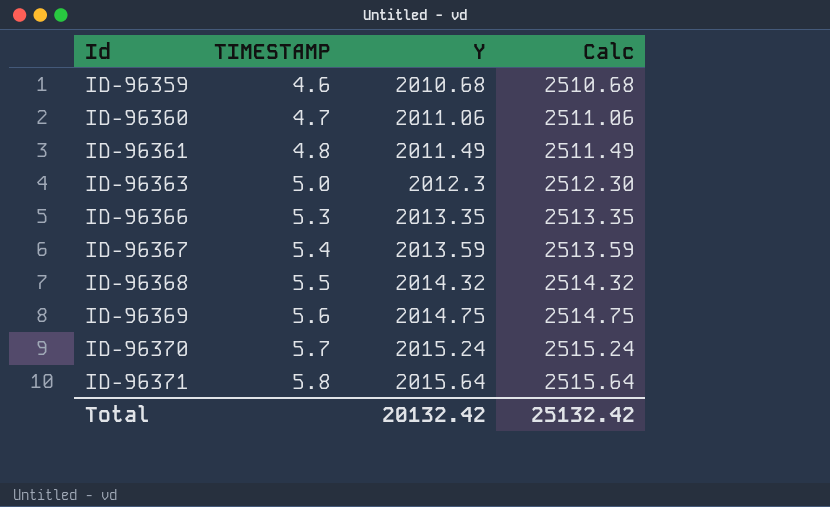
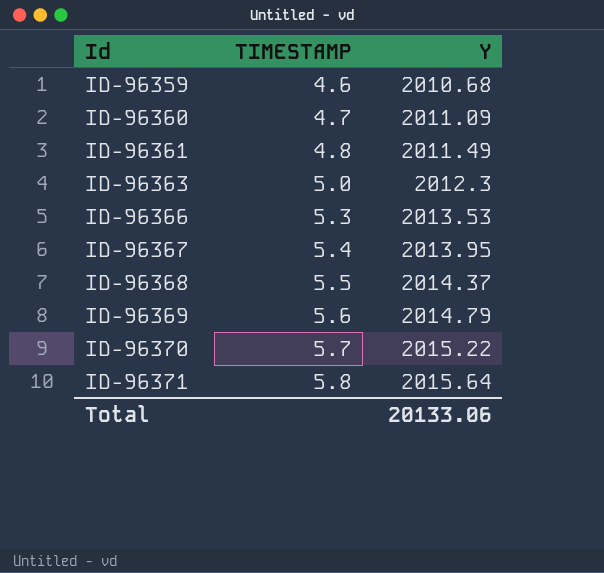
column Calc | formula: [Y] + 500 -> none
ID-96360 | Y: 2011.06 -> 2011.09
ID-96366 | Y: 2013.35 -> 2013.53
ID-96367 | Y: 2013.59 -> 2013.95
ID-96368 | Y: 2014.32 -> 2014.37
ID-96369 | Y: 2014.75 -> 2014.79
ID-96370 | Y: 2015.24 -> 2015.22
Total | Y: 20132.42 -> 20133.06

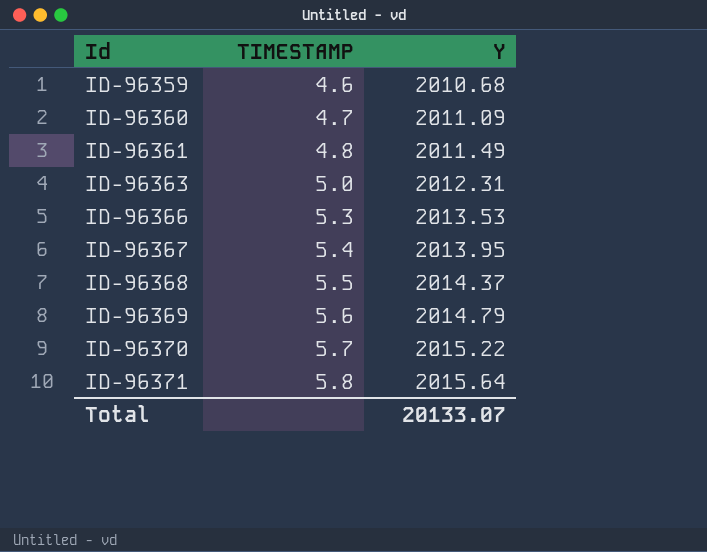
ID-96363 | Y: 2012.3 -> 2012.31
Total | Y: 20133.06 -> 20133.07

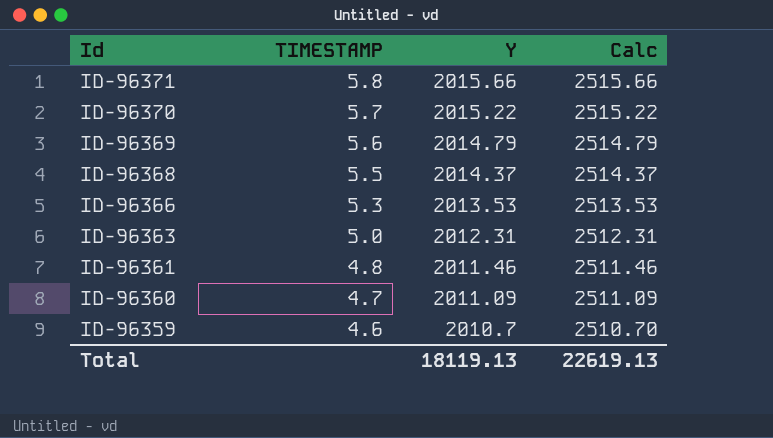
row order: Id ascending -> Id descending
column Calc | formula: none -> [Y] + 500
row ID-96367: 5.4 | 2013.95 -> none
ID-96371 | Y: 2015.64 -> 2015.66
ID-96361 | Y: 2011.49 -> 2011.46
ID-96359 | Y: 2010.68 -> 2010.7
Total | Y: 20133.07 -> 18119.13

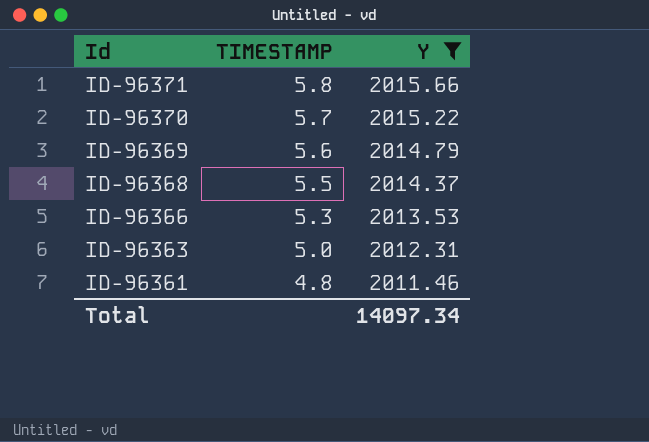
filter: none -> Y >= 2011.46
column Calc | formula: [Y] + 500 -> none
Total | Y: 18119.13 -> 14097.34

